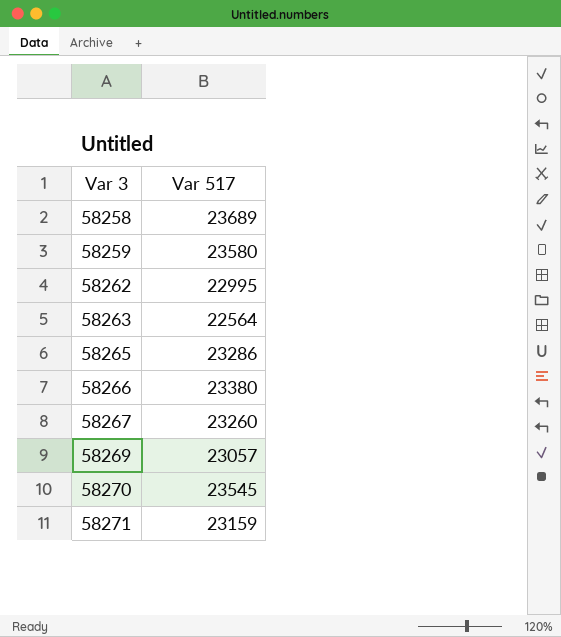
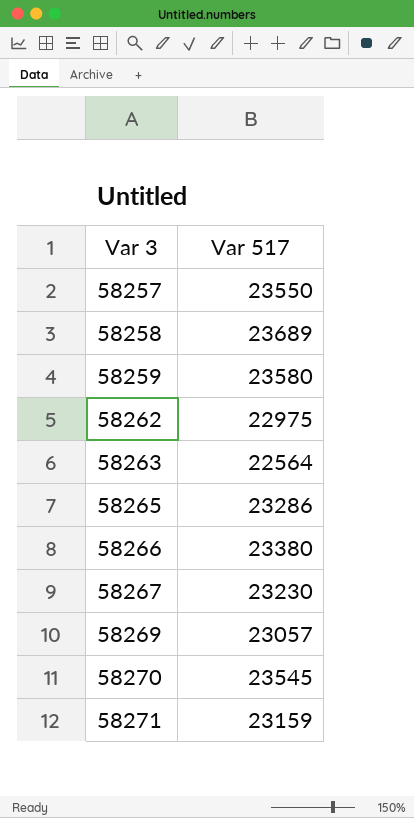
row 58257: none -> 23550
58262 | Var 517: 22995 -> 22975
58267 | Var 517: 23260 -> 23230

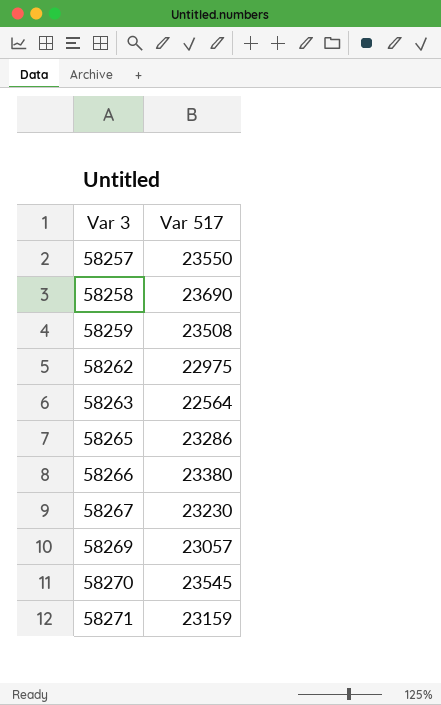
58258 | Var 517: 23689 -> 23690
58259 | Var 517: 23580 -> 23508

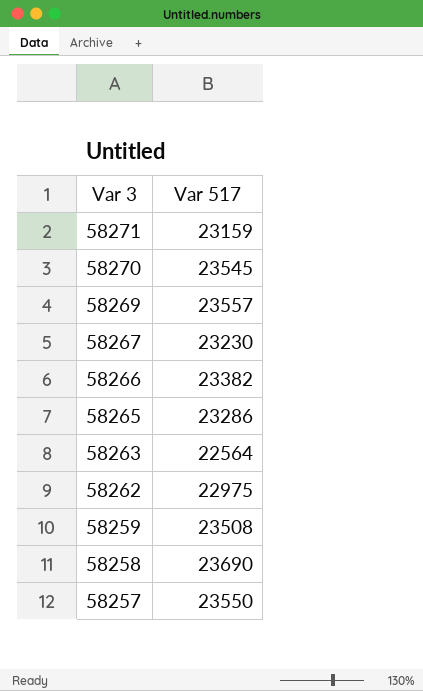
row order: Var 3 ascending -> Var 3 descending
58269 | Var 517: 23057 -> 23557
58266 | Var 517: 23380 -> 23382

